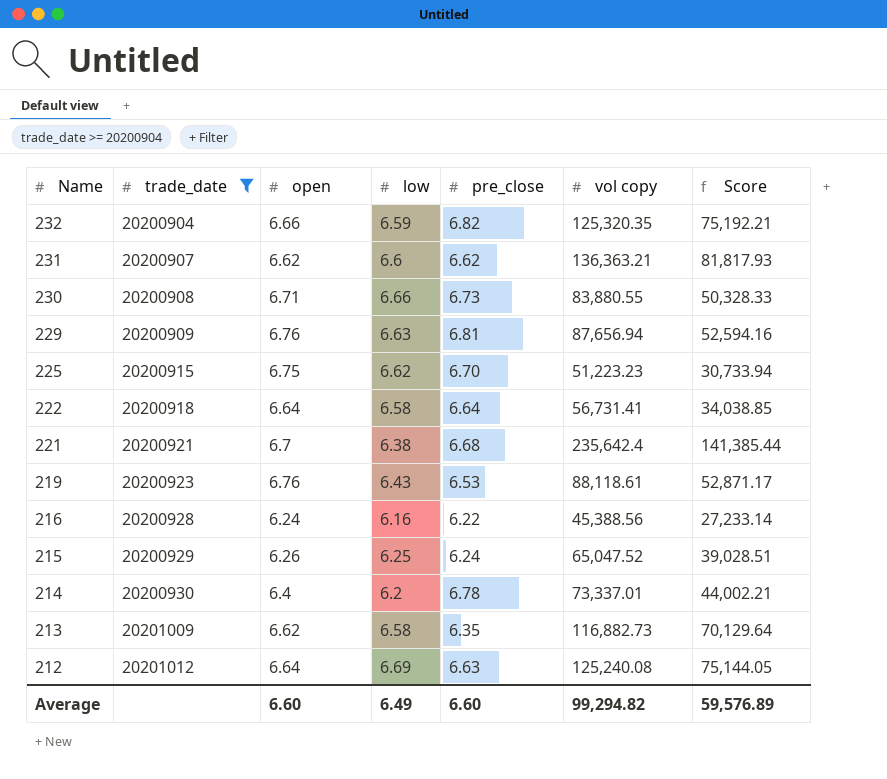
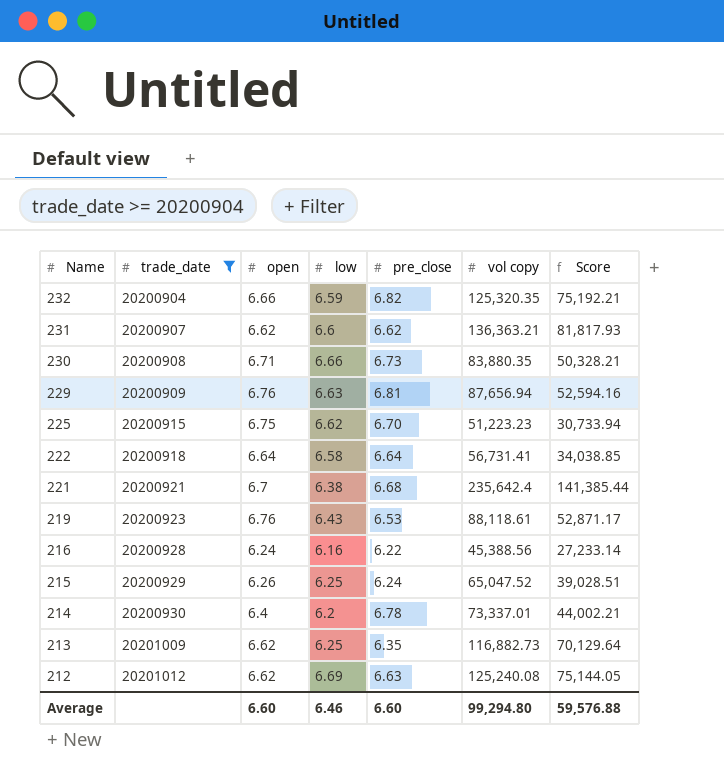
230 | vol copy: 83,880.55 -> 83,880.35
230 | Score: 50,328.33 -> 50,328.21
213 | low: 6.58 -> 6.25
212 | open: 6.64 -> 6.62
Average | low: 6.49 -> 6.46
Average | vol copy: 99,294.82 -> 99,294.80
Average | Score: 59,576.89 -> 59,576.88

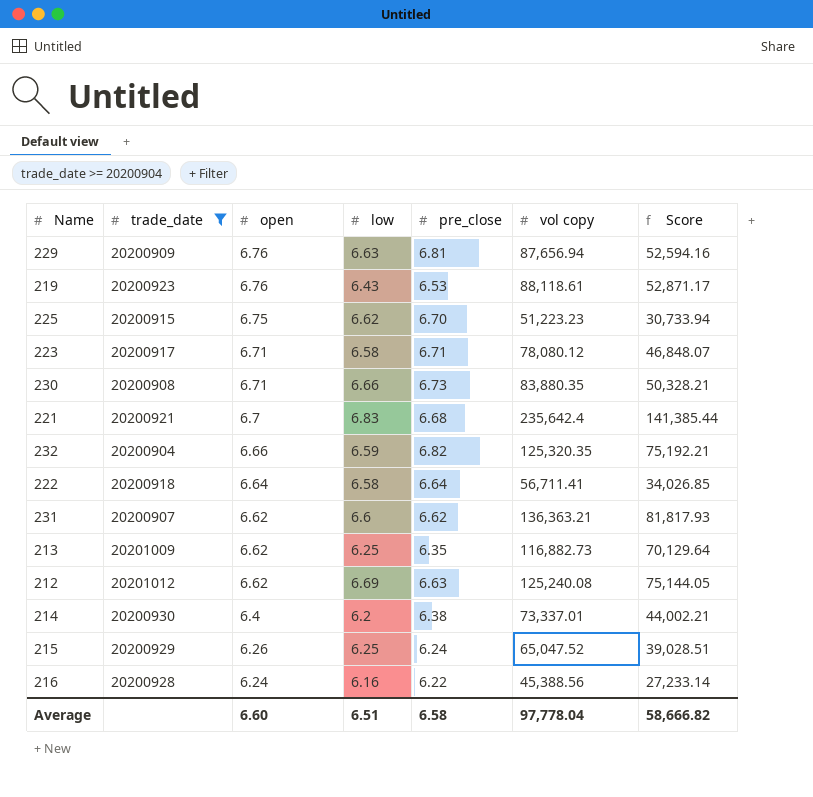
row order: Name descending -> open descending
row 223: none -> 20200917 | 6.71 | 6.58 | 6.71 | 78,080.12 | 46,848.07
221 | low: 6.38 -> 6.83
222 | vol copy: 56,731.41 -> 56,711.41
222 | Score: 34,038.85 -> 34,026.85
214 | pre_close: 6.78 -> 6.38
Average | low: 6.46 -> 6.51
Average | pre_close: 6.60 -> 6.58
Average | vol copy: 99,294.80 -> 97,778.04
Average | Score: 59,576.88 -> 58,666.82

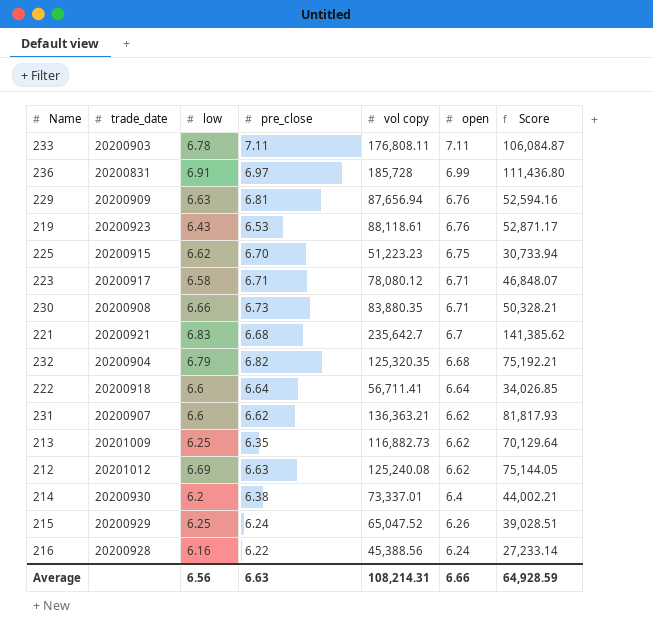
filter: trade_date >= 20200904 -> none
column open | position: 3 -> 6
221 | vol copy: 235,642.4 -> 235,642.7
221 | Score: 141,385.44 -> 141,385.62
232 | low: 6.59 -> 6.79
232 | open: 6.66 -> 6.68
222 | low: 6.58 -> 6.6
Average | low: 6.51 -> 6.56
Average | pre_close: 6.58 -> 6.63
Average | vol copy: 97,778.04 -> 108,214.31
Average | open: 6.60 -> 6.66
Average | Score: 58,666.82 -> 64,928.59

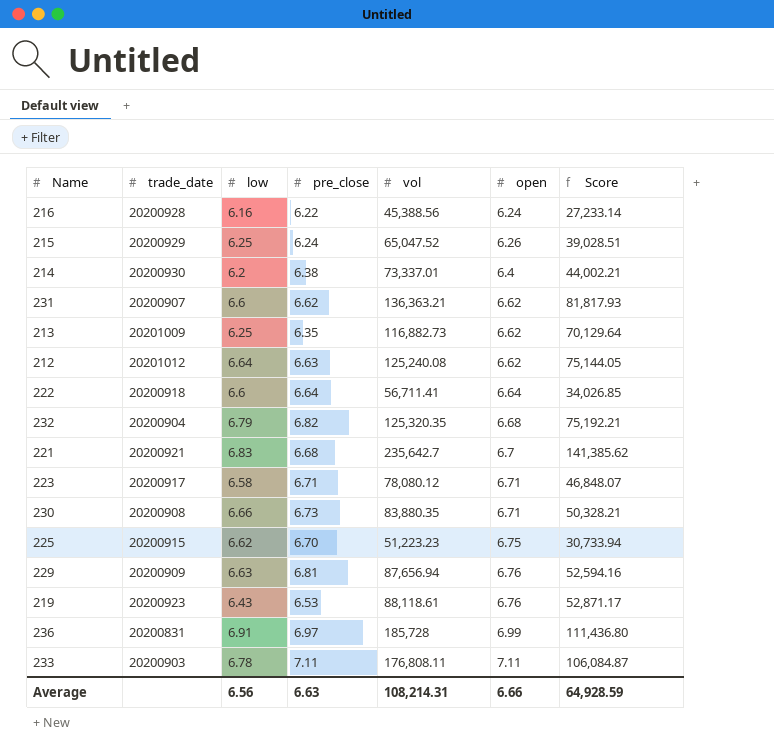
row order: open descending -> open ascending
column name: vol copy -> vol
212 | low: 6.69 -> 6.64

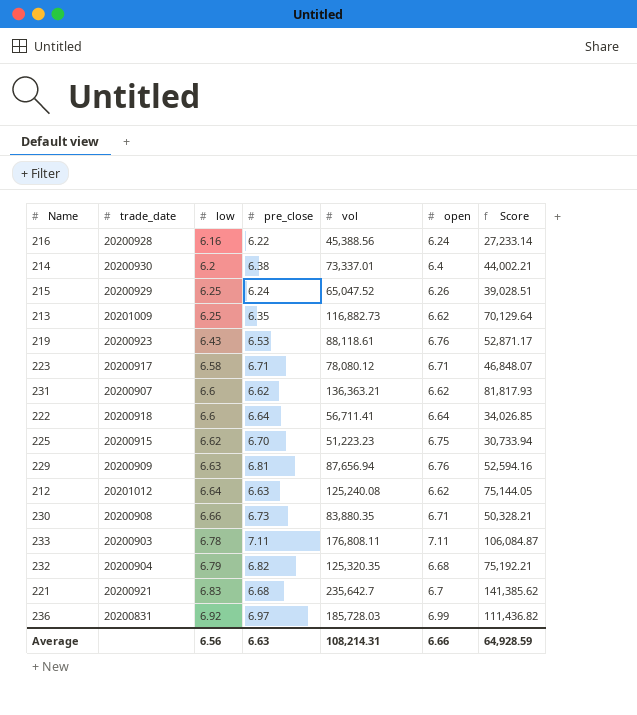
row order: open ascending -> low ascending
236 | low: 6.91 -> 6.92
236 | vol: 185,728 -> 185,728.03
236 | Score: 111,436.80 -> 111,436.82

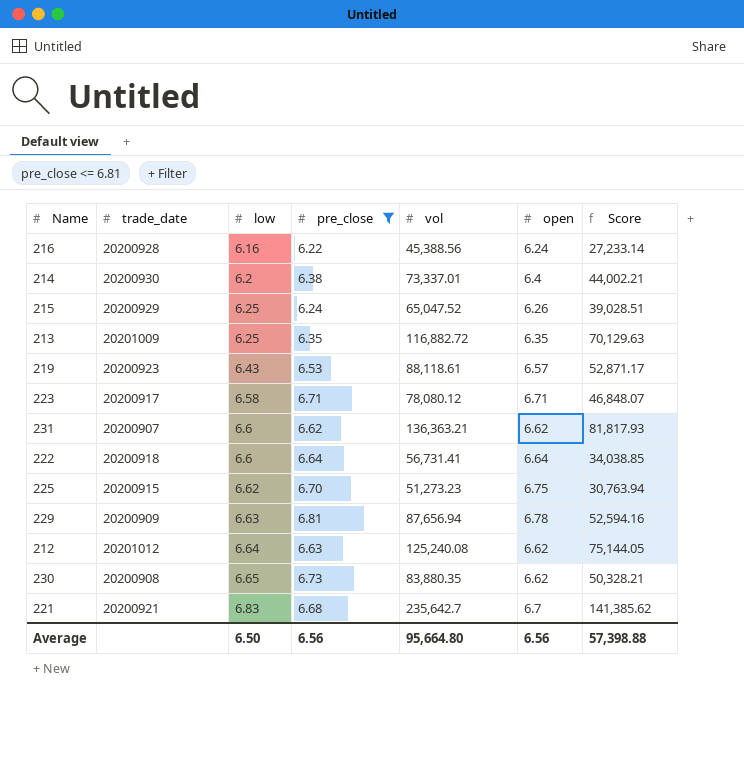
filter: none -> pre_close <= 6.81
213 | vol: 116,882.73 -> 116,882.72
213 | open: 6.62 -> 6.35
213 | Score: 70,129.64 -> 70,129.63
219 | open: 6.76 -> 6.57
222 | vol: 56,711.41 -> 56,731.41
222 | Score: 34,026.85 -> 34,038.85
225 | vol: 51,223.23 -> 51,273.23
225 | Score: 30,733.94 -> 30,763.94
229 | open: 6.76 -> 6.78
230 | low: 6.66 -> 6.65
230 | open: 6.71 -> 6.62
Average | low: 6.56 -> 6.50
Average | pre_close: 6.63 -> 6.56
Average | vol: 108,214.31 -> 95,664.80
Average | open: 6.66 -> 6.56
Average | Score: 64,928.59 -> 57,398.88

